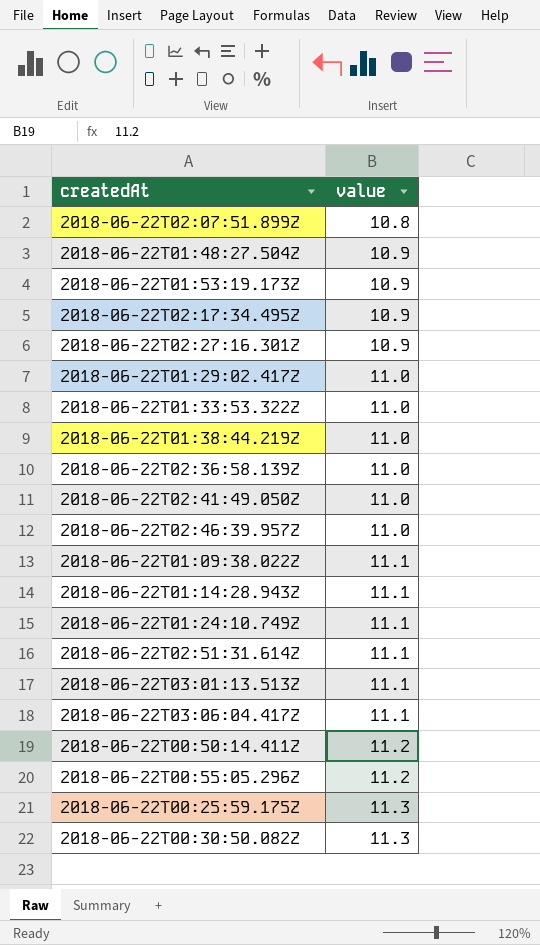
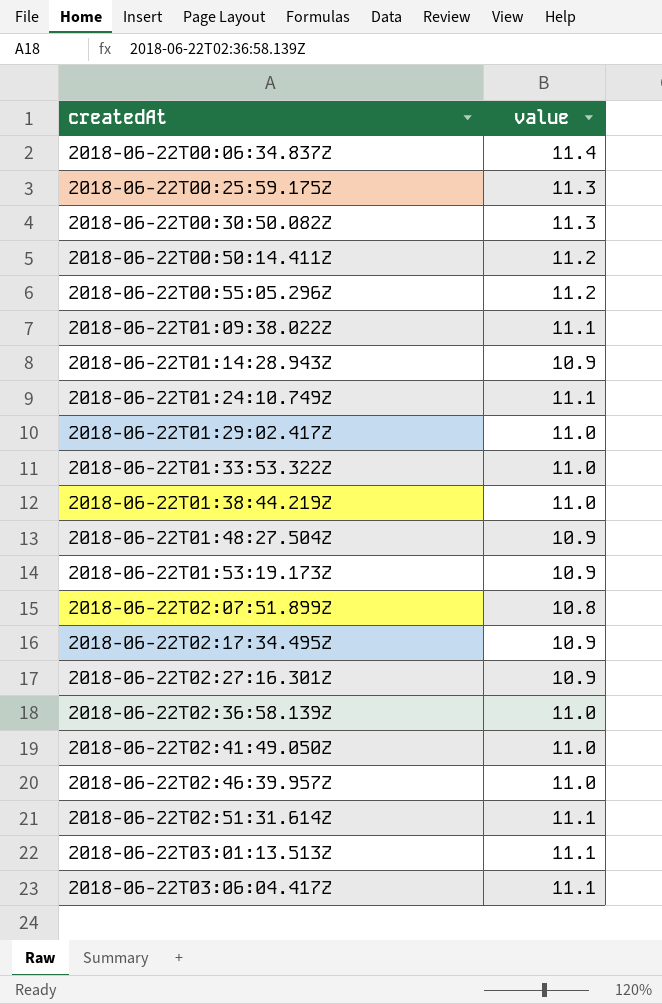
row order: value ascending -> createdAt ascending
row 2018-06-22T00:06:34.837Z: none -> 11.4
2018-06-22T01:14:28.943Z | value: 11.1 -> 10.9

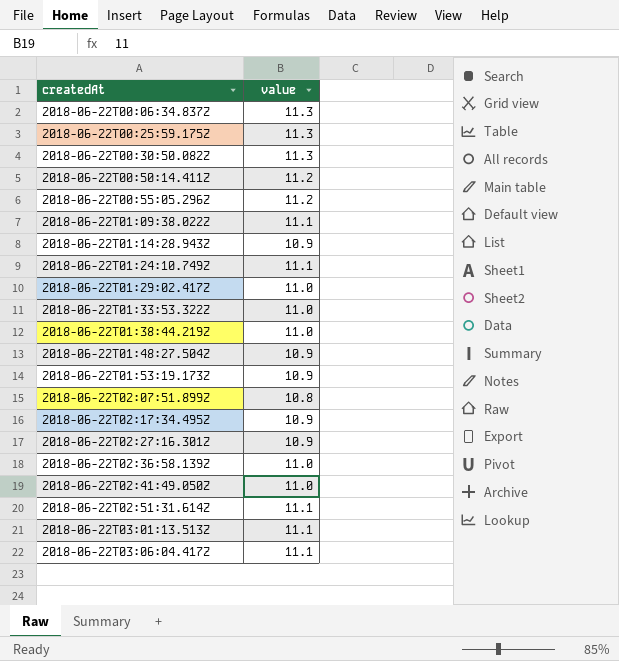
row 2018-06-22T02:46:39.957Z: 11.0 -> none
2018-06-22T00:06:34.837Z | value: 11.4 -> 11.3

